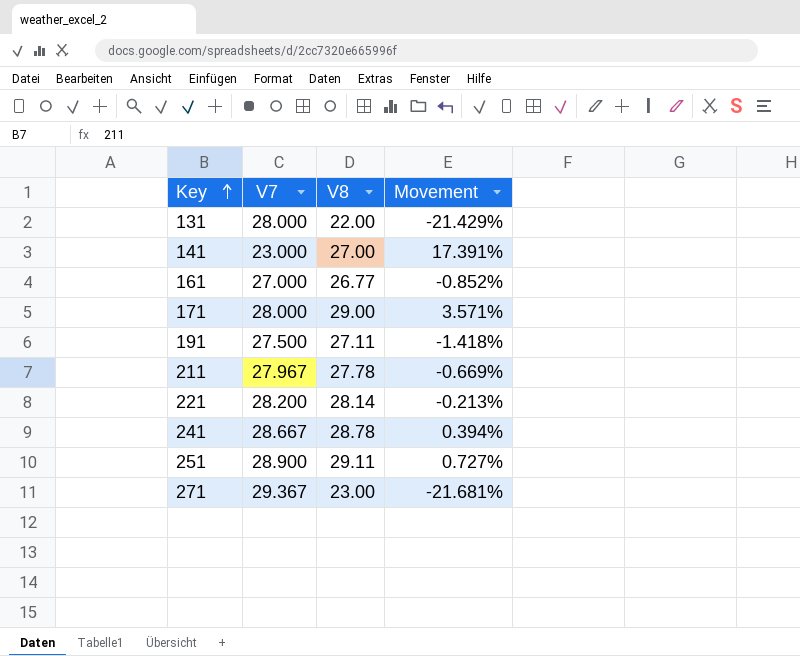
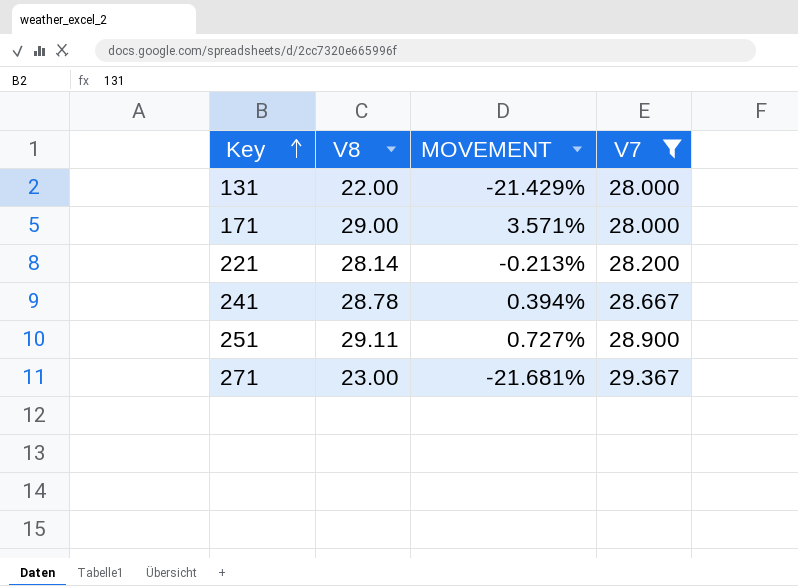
filter: none -> V7 >= 28.000
column name: Movement -> MOVEMENT
column V7 | position: 2 -> 4

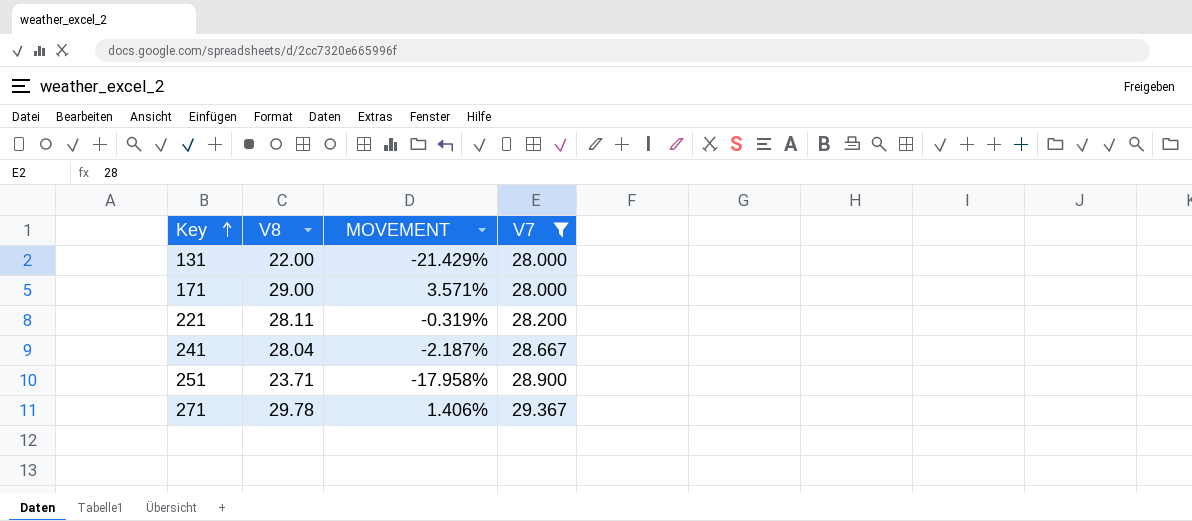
221 | V8: 28.14 -> 28.11
221 | MOVEMENT: -0.213% -> -0.319%
241 | V8: 28.78 -> 28.04
241 | MOVEMENT: 0.394% -> -2.187%
251 | V8: 29.11 -> 23.71
251 | MOVEMENT: 0.727% -> -17.958%
271 | V8: 23.00 -> 29.78
271 | MOVEMENT: -21.681% -> 1.406%

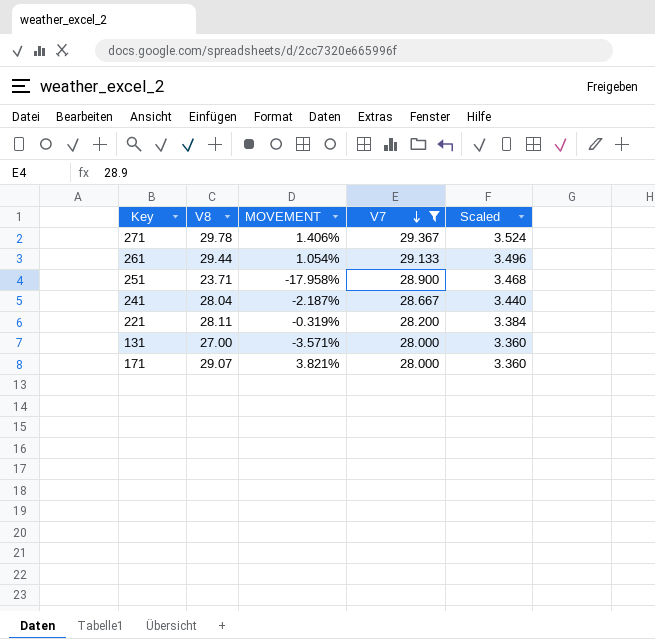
row order: Key ascending -> V7 descending
column Scaled | formula: none -> [V7] * 0.12
row 261: none -> 29.44 | 1.054% | 29.133 | 3.496
131 | V8: 22.00 -> 27.00
131 | MOVEMENT: -21.429% -> -3.571%
171 | V8: 29.00 -> 29.07
171 | MOVEMENT: 3.571% -> 3.821%

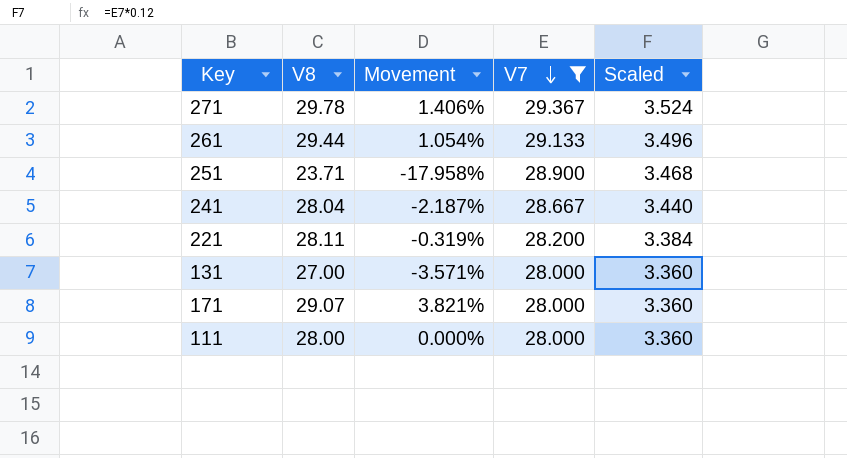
column name: MOVEMENT -> Movement
row 111: none -> 28.00 | 0.000% | 28.000 | 3.360

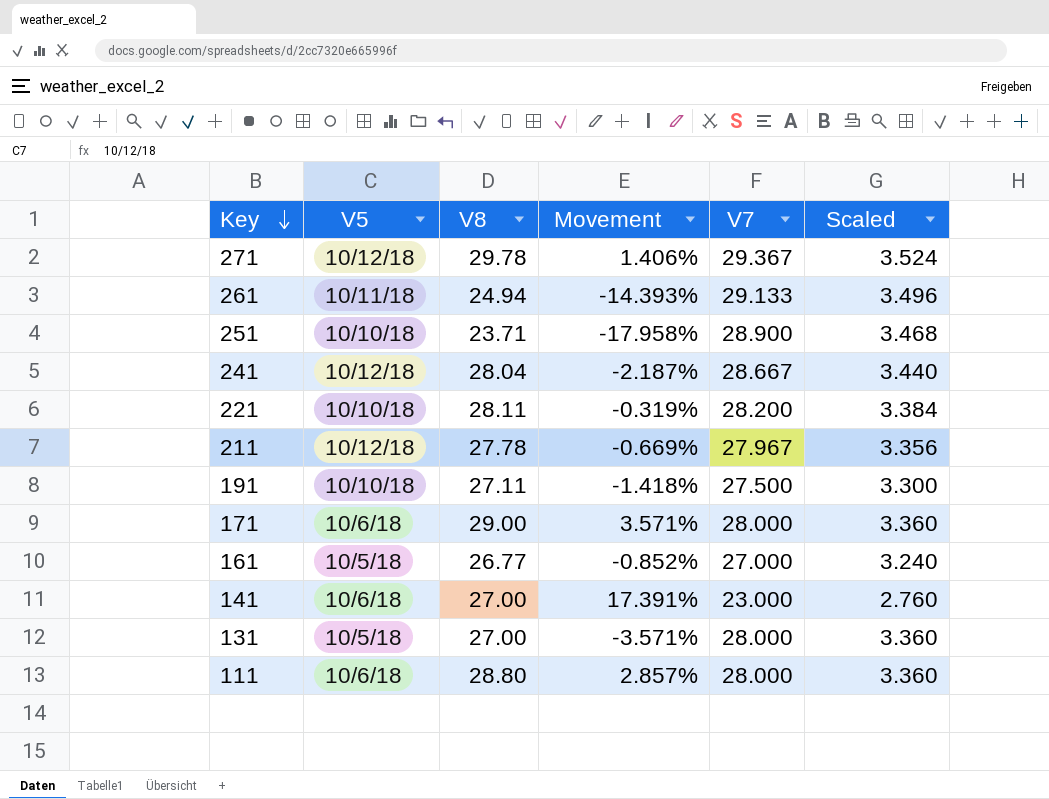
filter: V7 >= 28.000 -> none
row order: V7 descending -> Key descending
column V5 | position: none -> 2
261 | V8: 29.44 -> 24.94
261 | Movement: 1.054% -> -14.393%
171 | V8: 29.07 -> 29.00
171 | Movement: 3.821% -> 3.571%
111 | V8: 28.00 -> 28.80
111 | Movement: 0.000% -> 2.857%

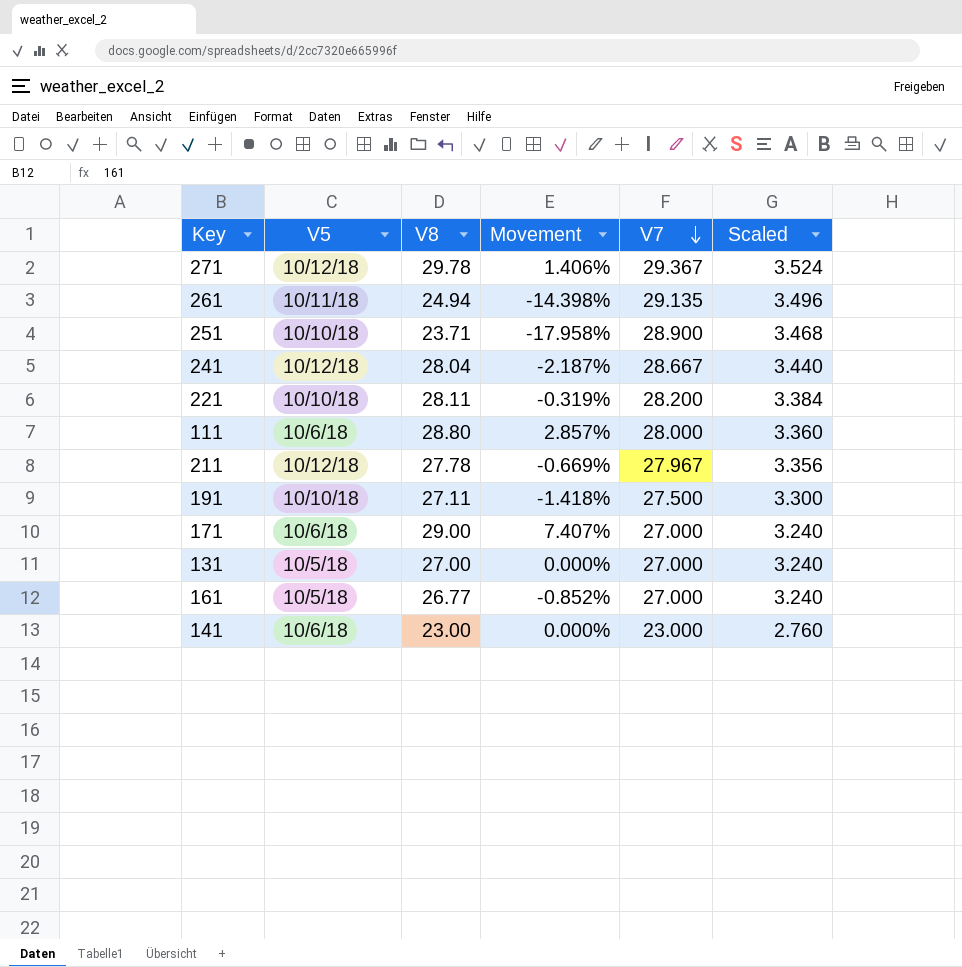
row order: Key descending -> V7 descending
261 | Movement: -14.393% -> -14.398%
261 | V7: 29.133 -> 29.135
171 | Movement: 3.571% -> 7.407%
171 | V7: 28.000 -> 27.000
171 | Scaled: 3.360 -> 3.240
131 | Movement: -3.571% -> 0.000%
131 | V7: 28.000 -> 27.000
131 | Scaled: 3.360 -> 3.240
141 | V8: 27.00 -> 23.00
141 | Movement: 17.391% -> 0.000%

